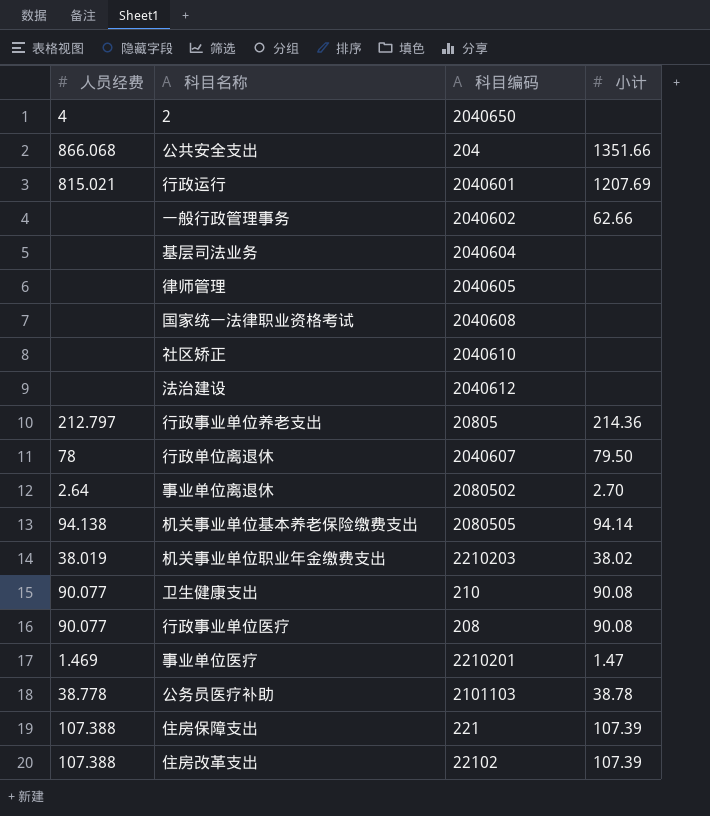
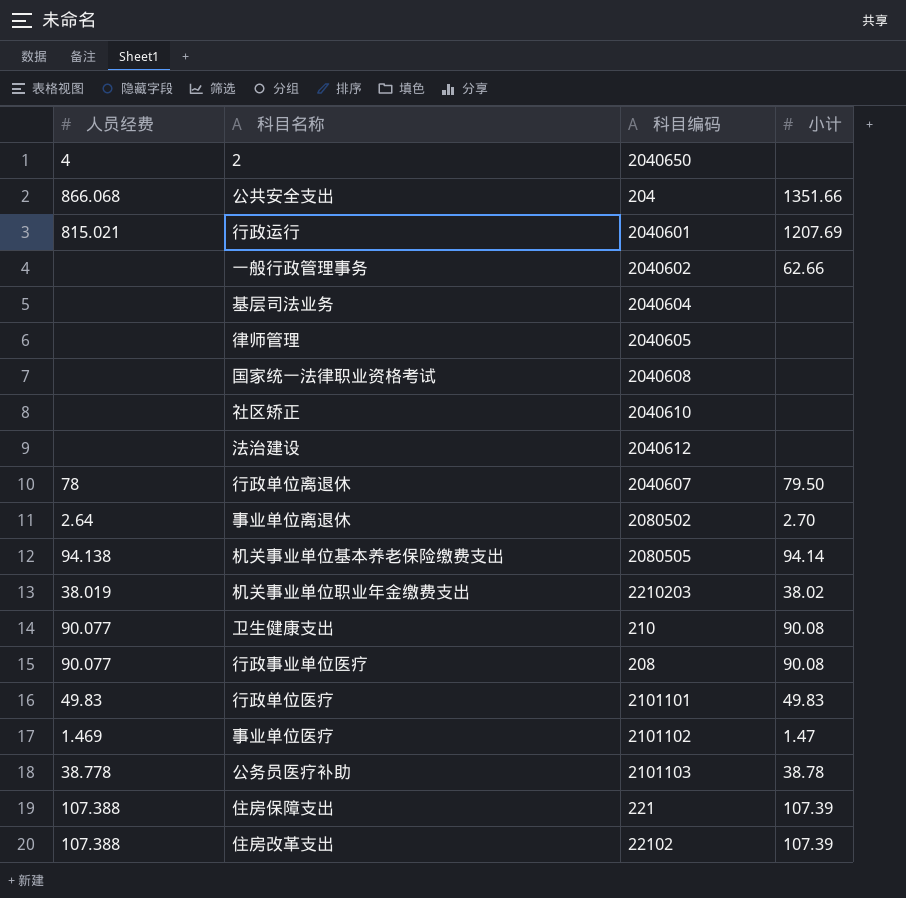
row 行政事业单位养老支出: 212.797 | 20805 | 214.36 -> none
row 行政单位医疗: none -> 49.83 | 2101101 | 49.83
事业单位医疗 | 科目编码: 2210201 -> 2101102

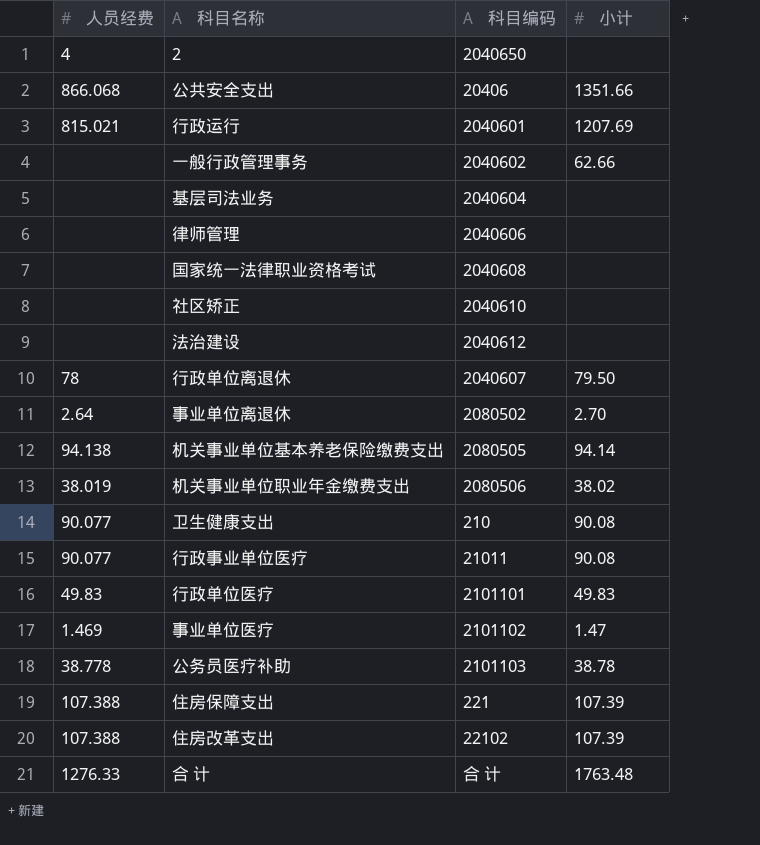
公共安全支出 | 科目编码: 204 -> 20406
律师管理 | 科目编码: 2040605 -> 2040606
机关事业单位职业年金缴费支出 | 科目编码: 2210203 -> 2080506
行政事业单位医疗 | 科目编码: 208 -> 21011
row 合 计: none -> 1276.33 | 合 计 | 1763.48

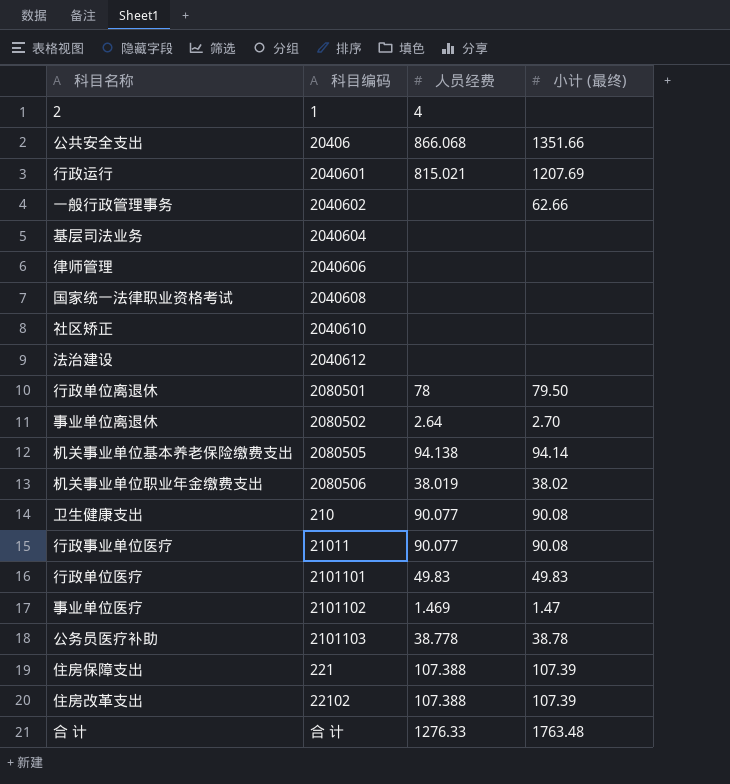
column 人员经费 | position: 1 -> 3
column name: 小计 -> 小计 (最终)
2 | 科目编码: 2040650 -> 1
行政单位离退休 | 科目编码: 2040607 -> 2080501

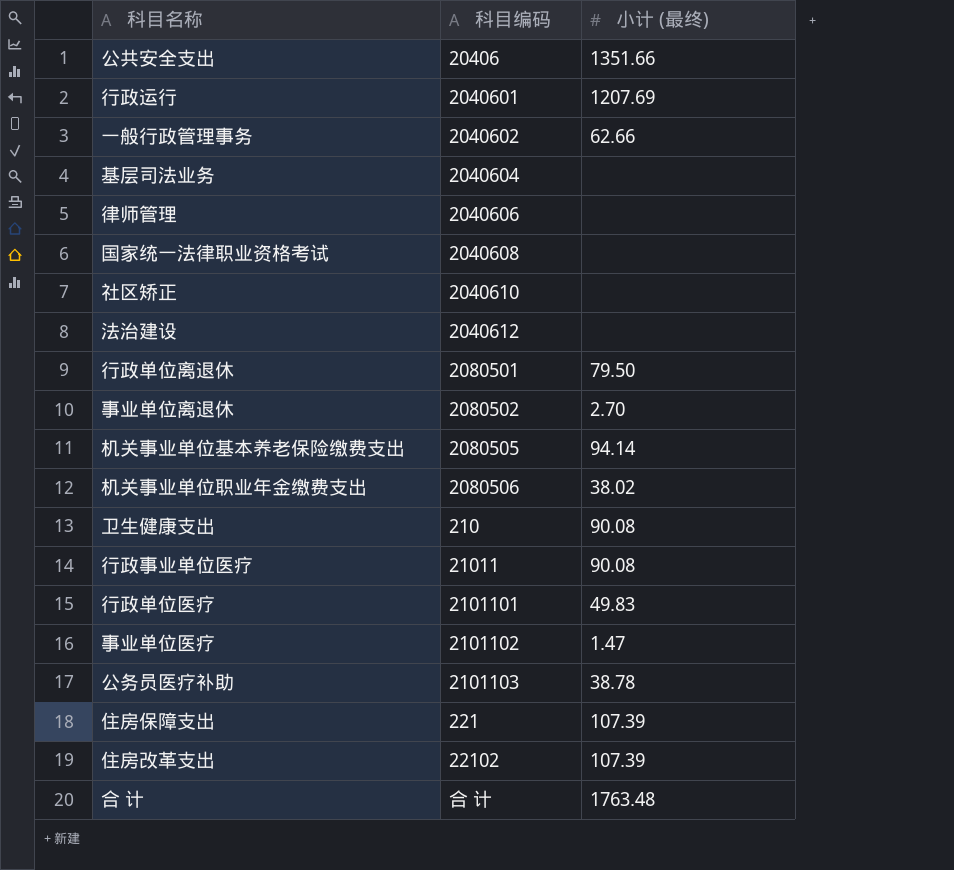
column 人员经费 | position: 3 -> none
row 2: 1 | 4 | none -> none

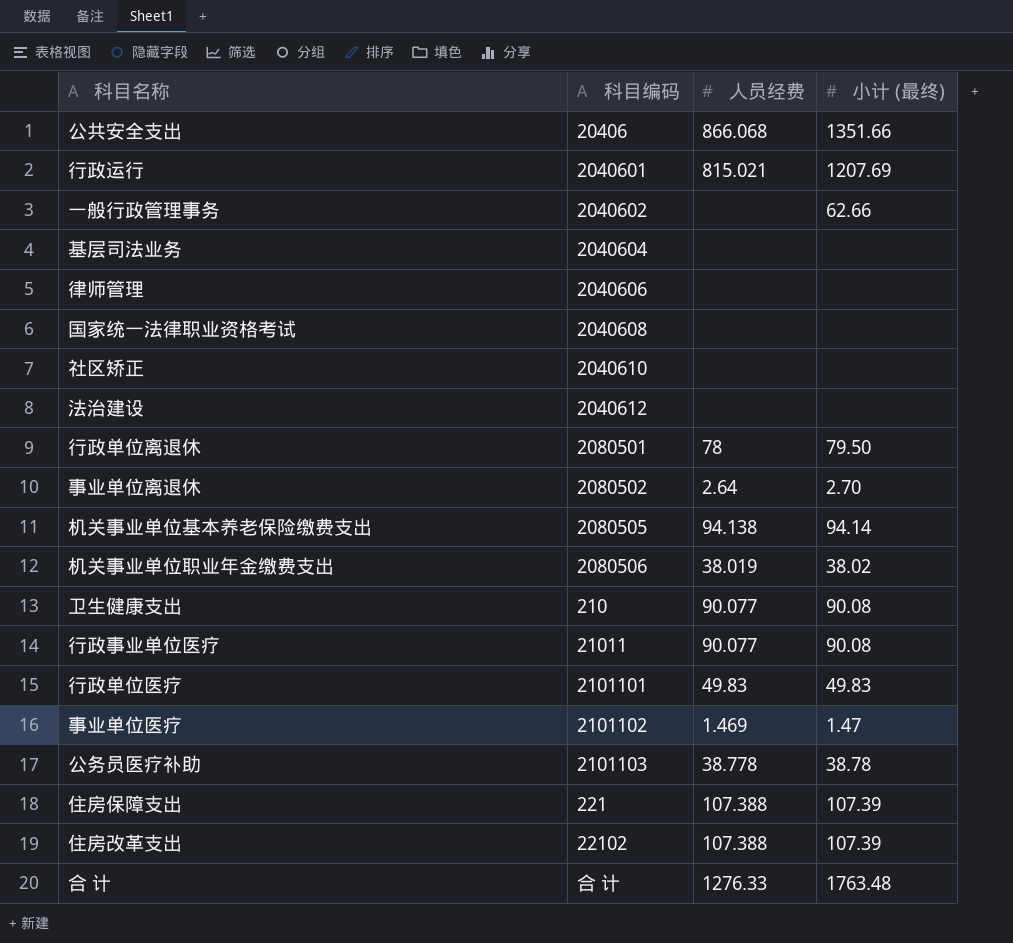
column 人员经费 | position: none -> 3

